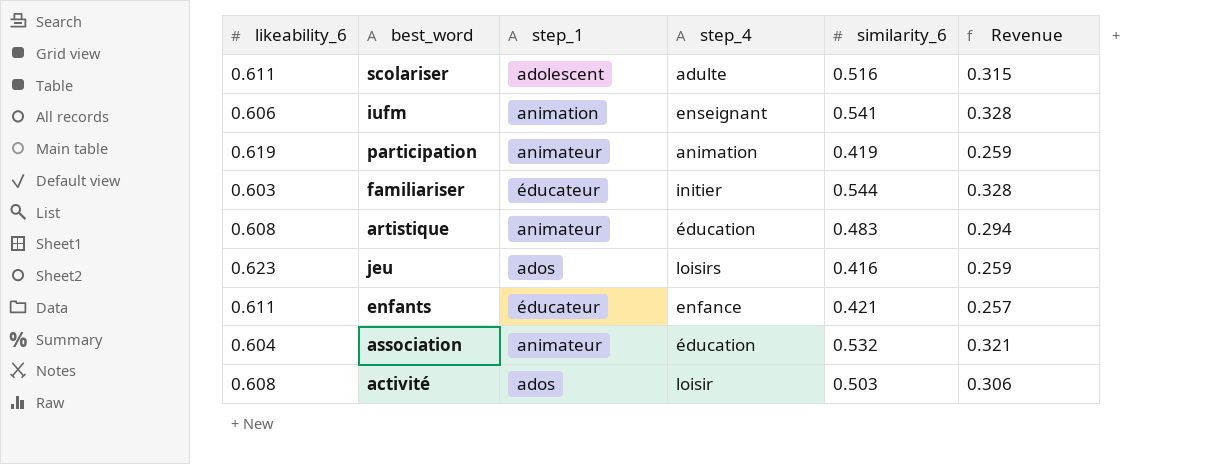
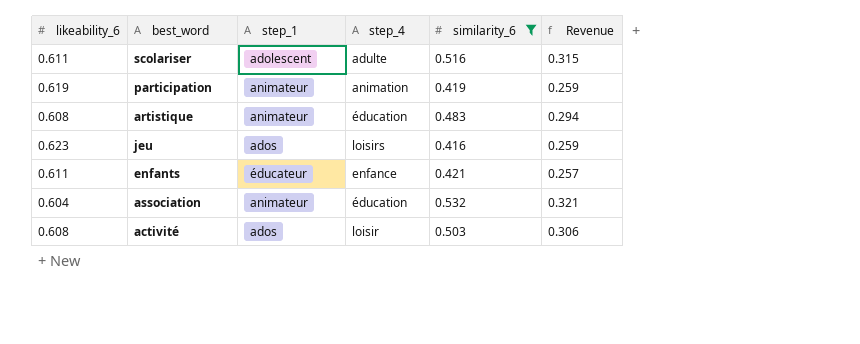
filter: none -> similarity_6 <= 0.532

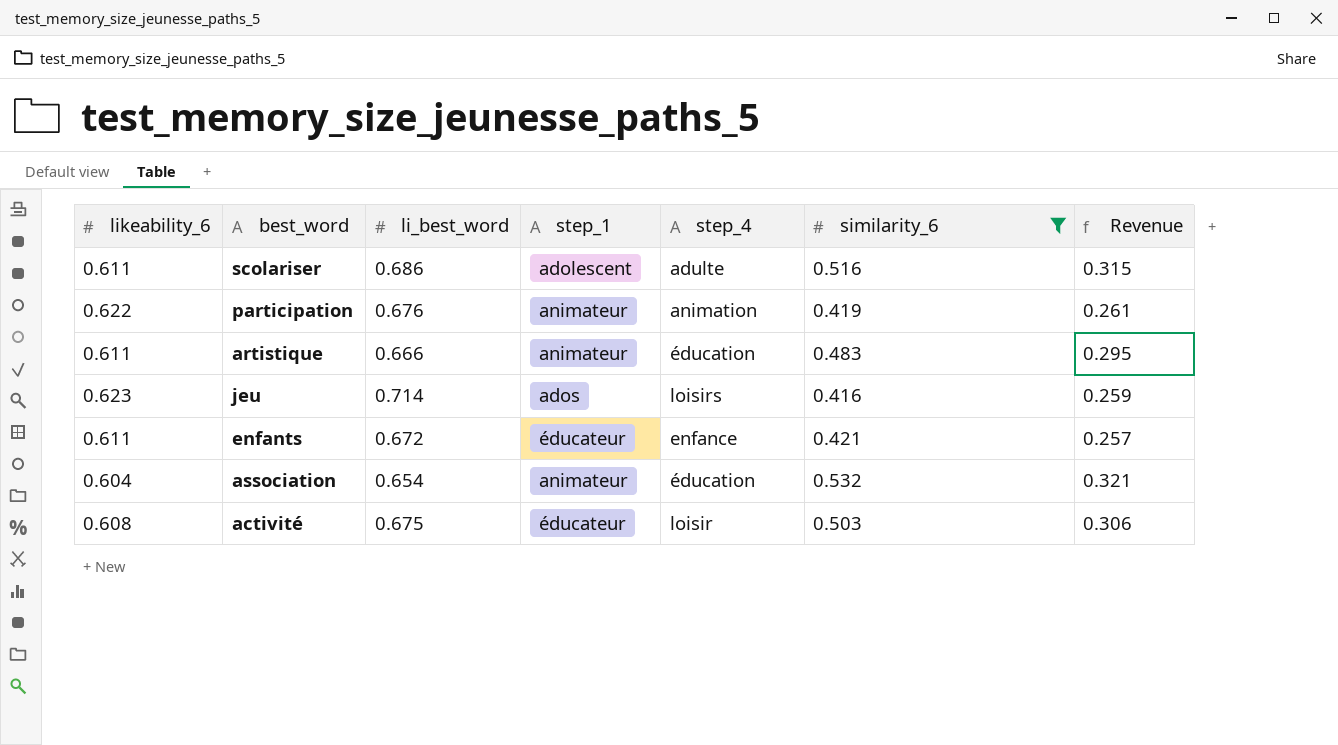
column li_best_word | position: none -> 3
participation | likeability_6: 0.619 -> 0.622
participation | Revenue: 0.259 -> 0.261
artistique | likeability_6: 0.608 -> 0.611
artistique | Revenue: 0.294 -> 0.295
activité | step_1: ados -> éducateur

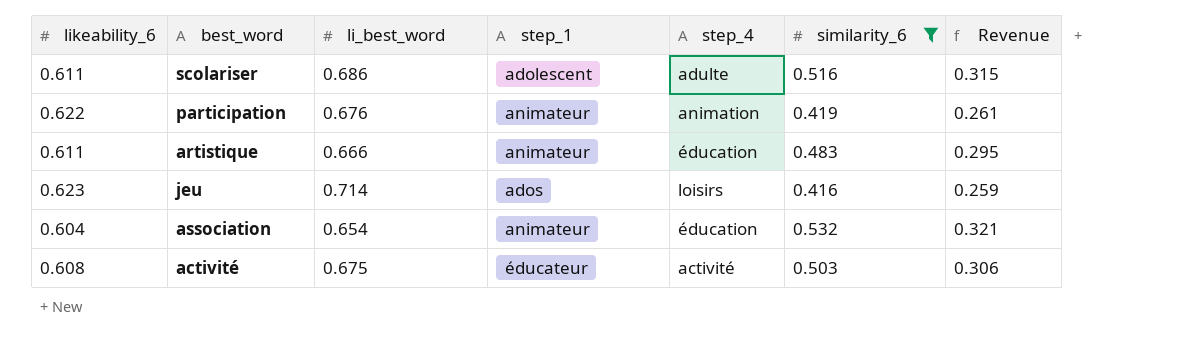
row enfants: 0.611 | 0.672 | éducateur | enfance | 0.421 | 0.257 -> none
activité | step_4: loisir -> activité

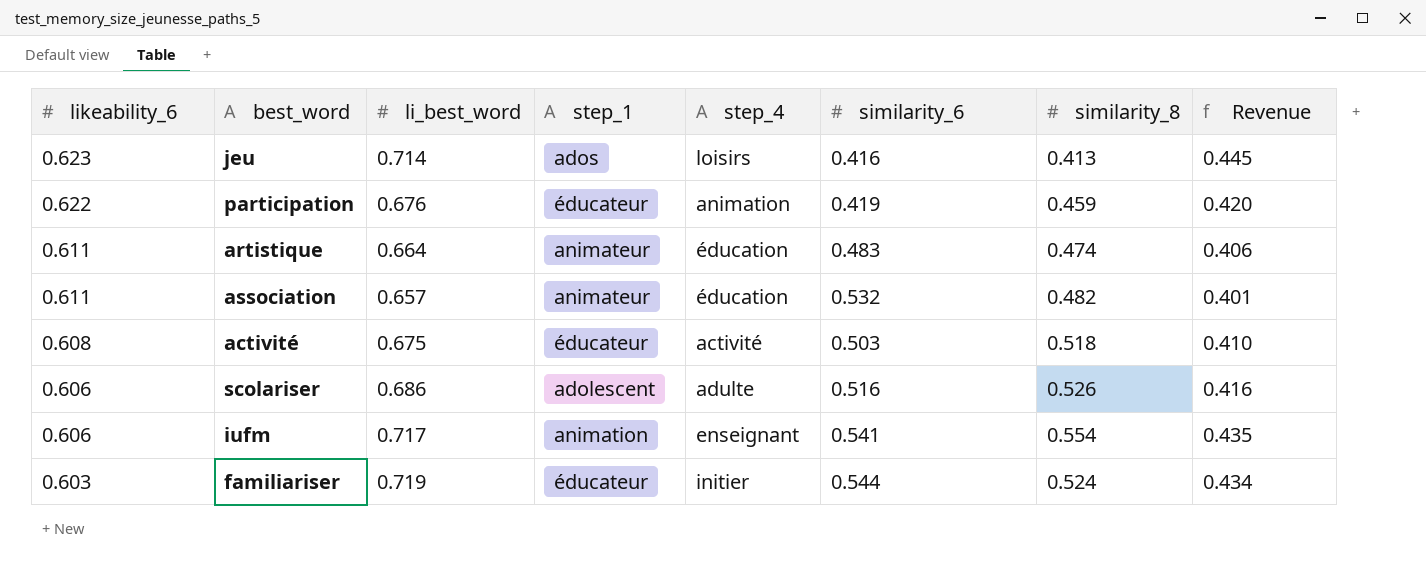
filter: similarity_6 <= 0.532 -> none
row order: none -> likeability_6 descending
column similarity_8 | position: none -> 7
column Revenue | formula: [likeability_6] * [similarity_6] -> [likeability_6] * [li_best_word]
participation | step_1: animateur -> éducateur
artistique | li_best_word: 0.666 -> 0.664
association | likeability_6: 0.604 -> 0.611
association | li_best_word: 0.654 -> 0.657
scolariser | likeability_6: 0.611 -> 0.606

